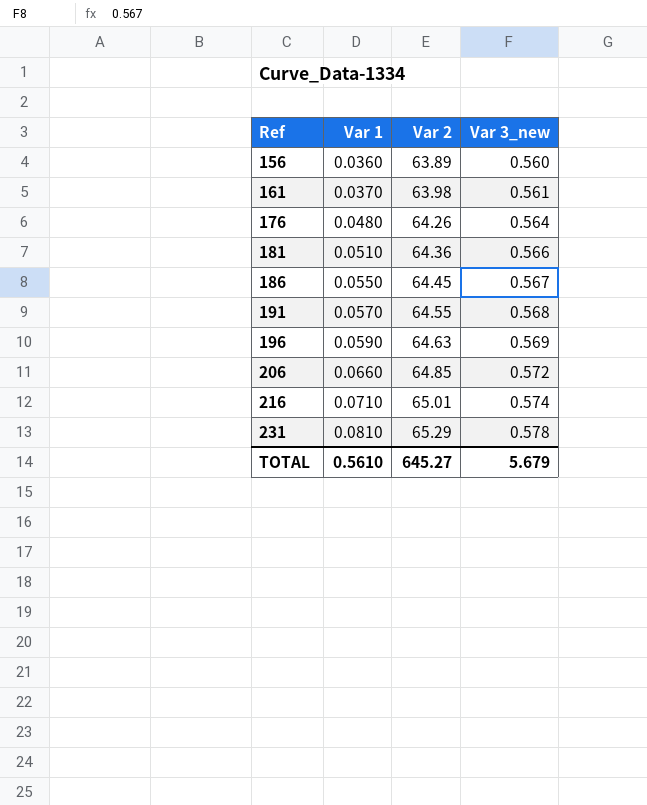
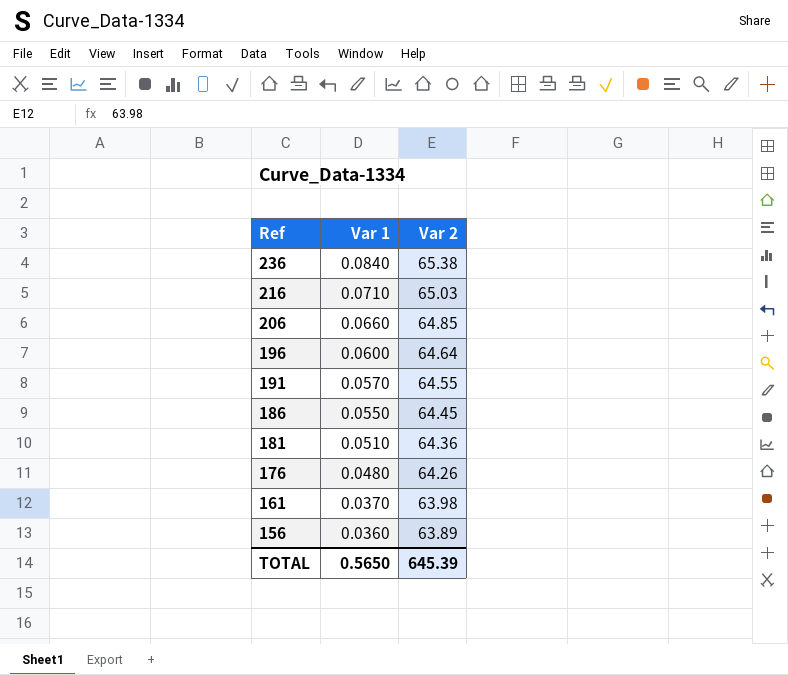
row order: Ref ascending -> Ref descending
column Var 3_new | position: 4 -> none
row 231: 0.0810 | 65.29 | 0.578 -> none
row 236: none -> 0.0840 | 65.38
216 | Var 2: 65.01 -> 65.03
196 | Var 1: 0.0590 -> 0.0600
196 | Var 2: 64.63 -> 64.64
TOTAL | Var 1: 0.5610 -> 0.5650
TOTAL | Var 2: 645.27 -> 645.39

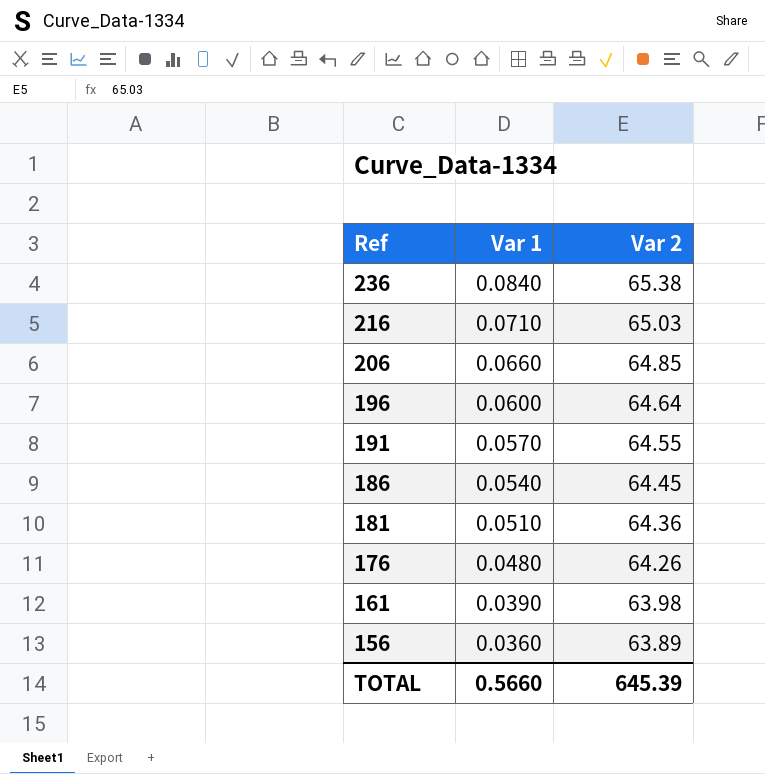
186 | Var 1: 0.0550 -> 0.0540
161 | Var 1: 0.0370 -> 0.0390
TOTAL | Var 1: 0.5650 -> 0.5660

